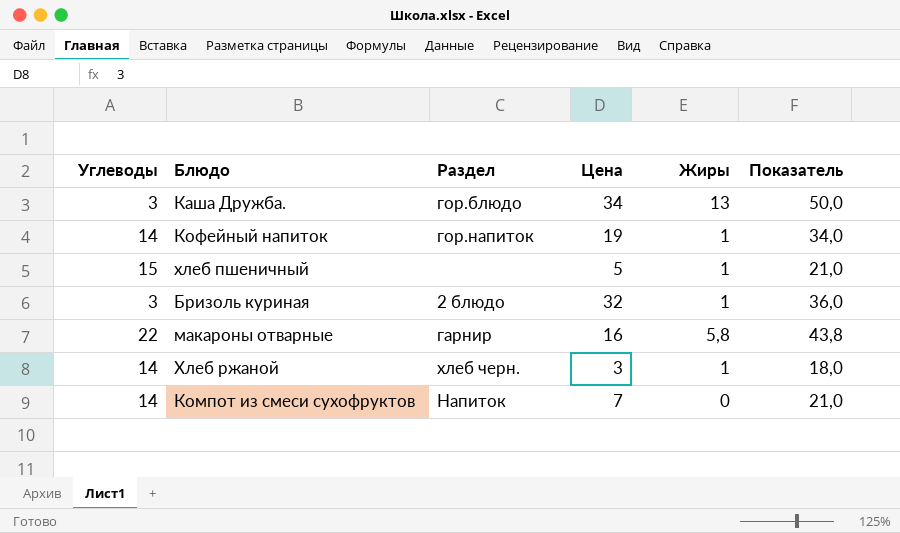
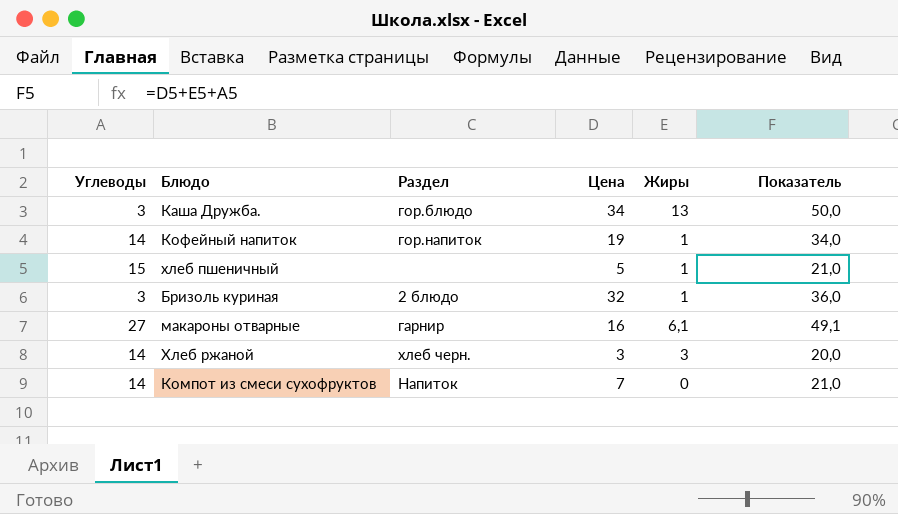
макароны отварные | Углеводы: 22 -> 27
макароны отварные | Жиры: 5,8 -> 6,1
макароны отварные | Показатель: 43,8 -> 49,1
Хлеб ржаной | Жиры: 1 -> 3
Хлеб ржаной | Показатель: 18,0 -> 20,0

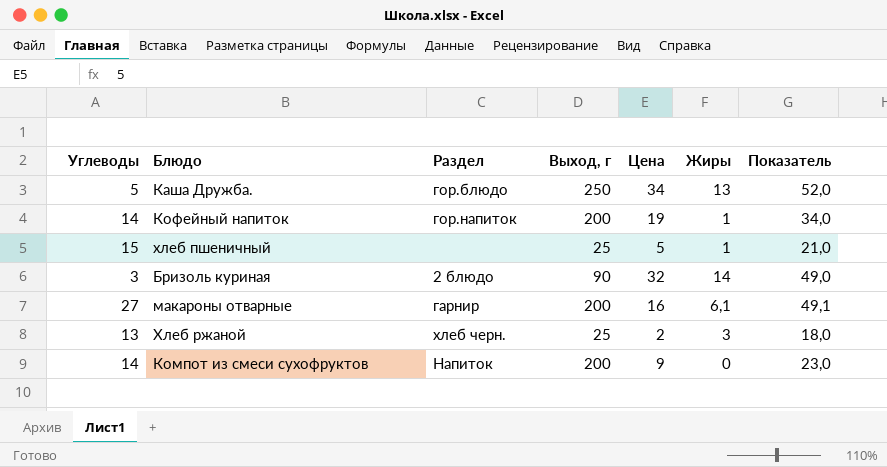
column Выход, г | position: none -> 4
Каша Дружба. | Углеводы: 3 -> 5
Каша Дружба. | Показатель: 50,0 -> 52,0
Бризоль куриная | Жиры: 1 -> 14
Бризоль куриная | Показатель: 36,0 -> 49,0
Хлеб ржаной | Углеводы: 14 -> 13
Хлеб ржаной | Цена: 3 -> 2
Хлеб ржаной | Показатель: 20,0 -> 18,0
Компот из смеси сухофруктов | Цена: 7 -> 9
Компот из смеси сухофруктов | Показатель: 21,0 -> 23,0

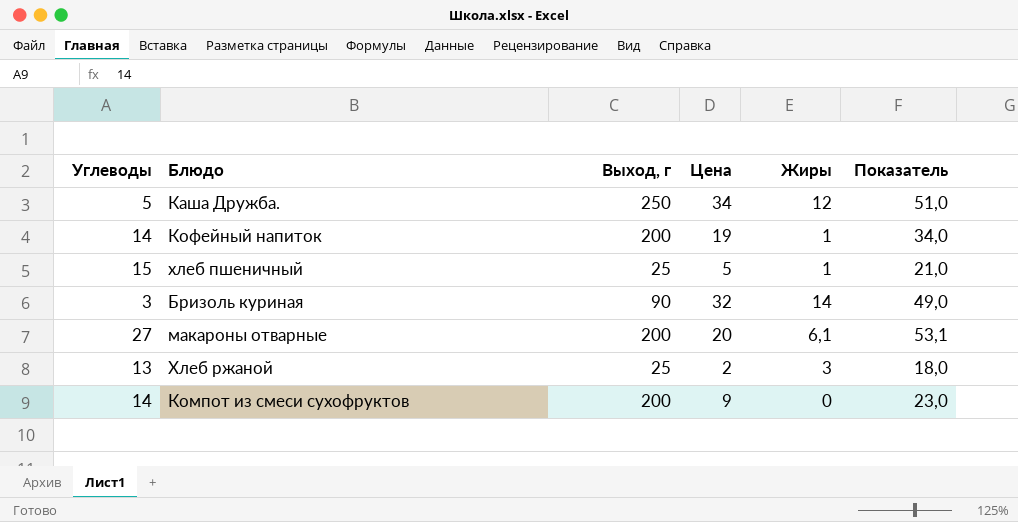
column Раздел | position: 3 -> none
Каша Дружба. | Жиры: 13 -> 12
Каша Дружба. | Показатель: 52,0 -> 51,0
макароны отварные | Цена: 16 -> 20
макароны отварные | Показатель: 49,1 -> 53,1

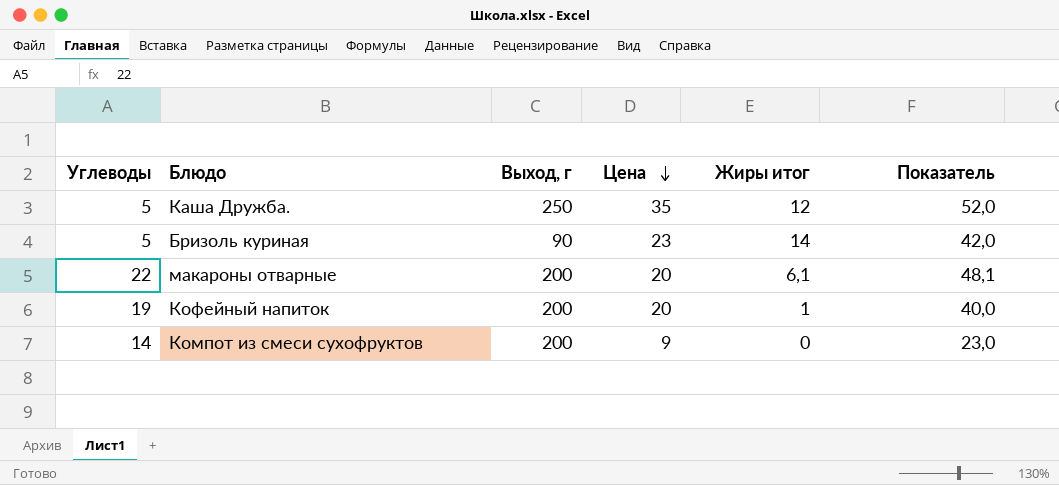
row order: none -> Цена descending
column name: Жиры -> Жиры итог
row хлеб пшеничный: 15 | 25 | 5 | 1 | 21,0 -> none
row Хлеб ржаной: 13 | 25 | 2 | 3 | 18,0 -> none
Каша Дружба. | Цена: 34 -> 35
Каша Дружба. | Показатель: 51,0 -> 52,0
Бризоль куриная | Углеводы: 3 -> 5
Бризоль куриная | Цена: 32 -> 23
Бризоль куриная | Показатель: 49,0 -> 42,0
макароны отварные | Углеводы: 27 -> 22
макароны отварные | Показатель: 53,1 -> 48,1
Кофейный напиток | Углеводы: 14 -> 19
Кофейный напиток | Цена: 19 -> 20
Кофейный напиток | Показатель: 34,0 -> 40,0

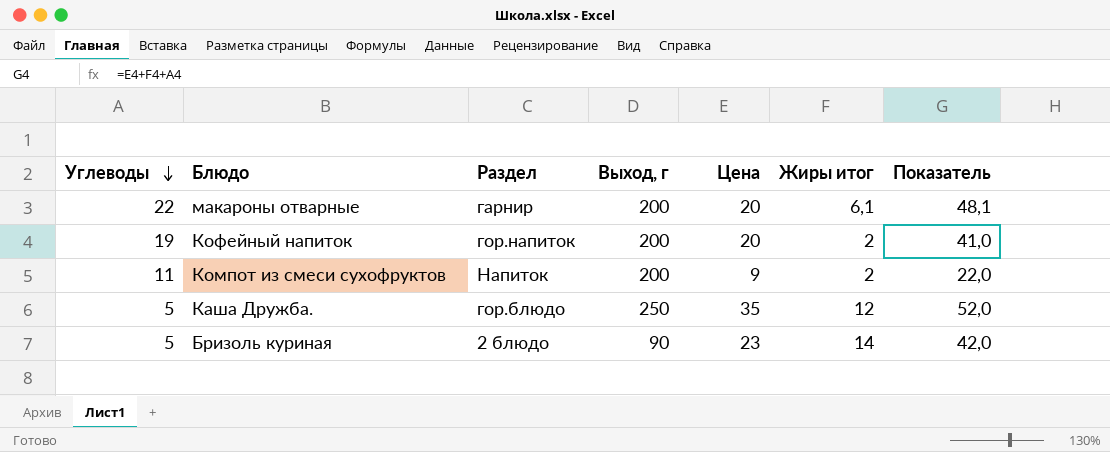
row order: Цена descending -> Углеводы descending
column Раздел | position: none -> 3
Кофейный напиток | Жиры итог: 1 -> 2
Кофейный напиток | Показатель: 40,0 -> 41,0
Компот из смеси сухофруктов | Углеводы: 14 -> 11
Компот из смеси сухофруктов | Жиры итог: 0 -> 2
Компот из смеси сухофруктов | Показатель: 23,0 -> 22,0

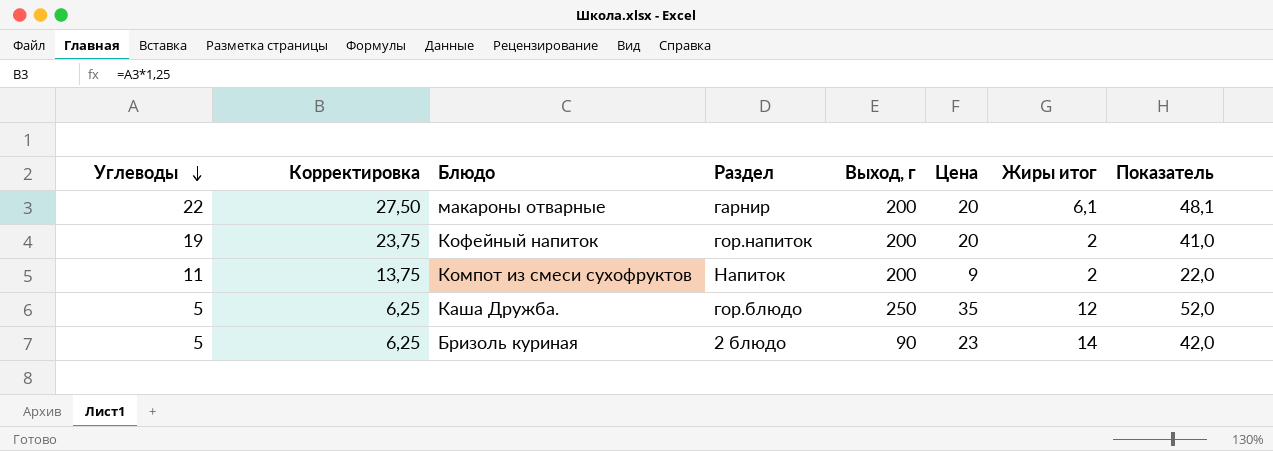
column Корректировка | formula: none -> [Углеводы] * 1,25

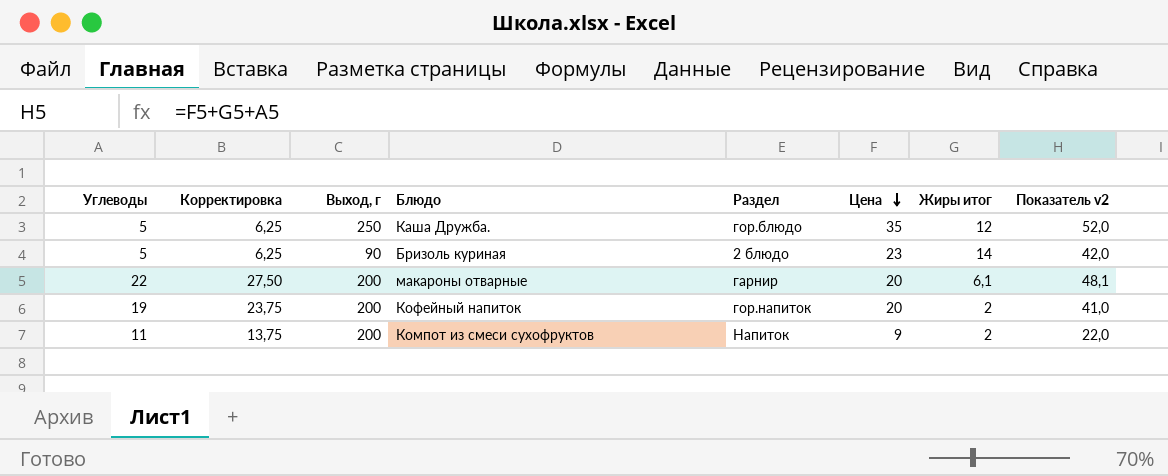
row order: Углеводы descending -> Цена descending
column Выход, г | position: 5 -> 3
column name: Показатель -> Показатель v2

